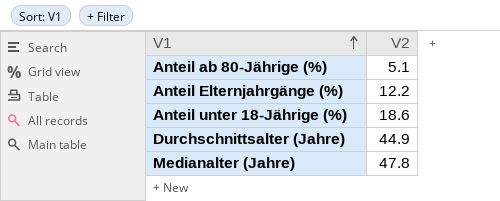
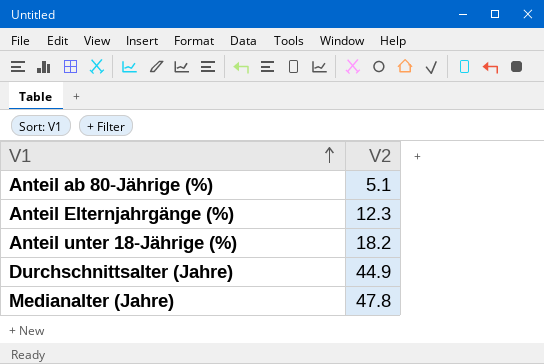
Anteil Elternjahrgänge (%) | V2: 12.2 -> 12.3
Anteil unter 18-Jährige (%) | V2: 18.6 -> 18.2

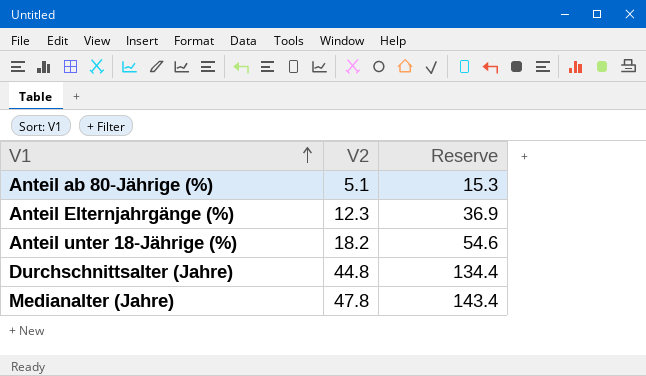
column Reserve | formula: none -> [V2] * 3
Durchschnittsalter (Jahre) | V2: 44.9 -> 44.8

